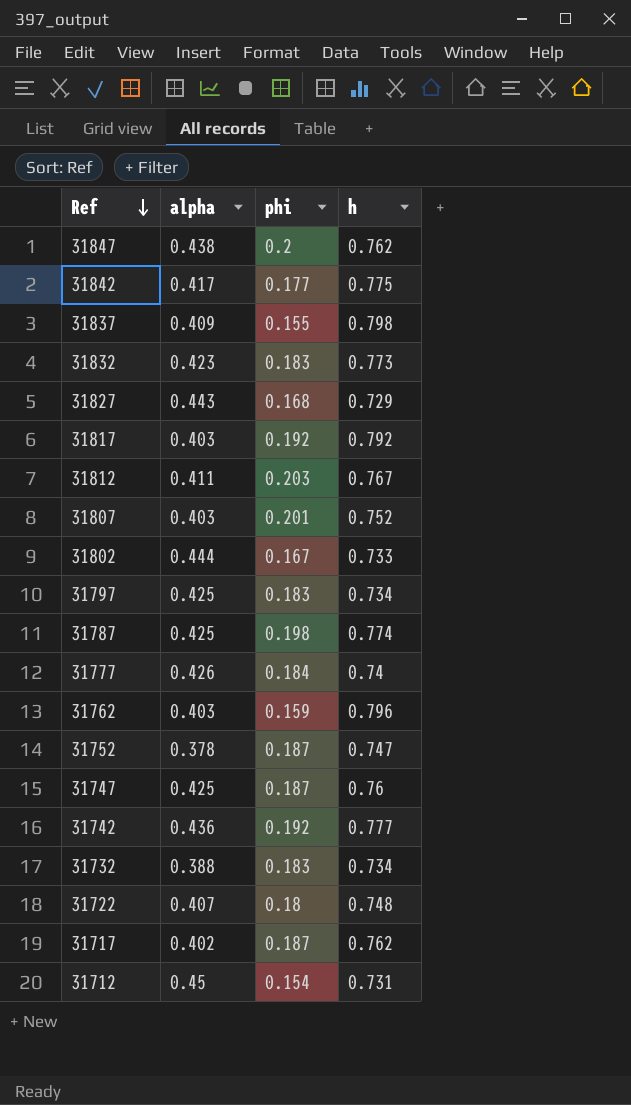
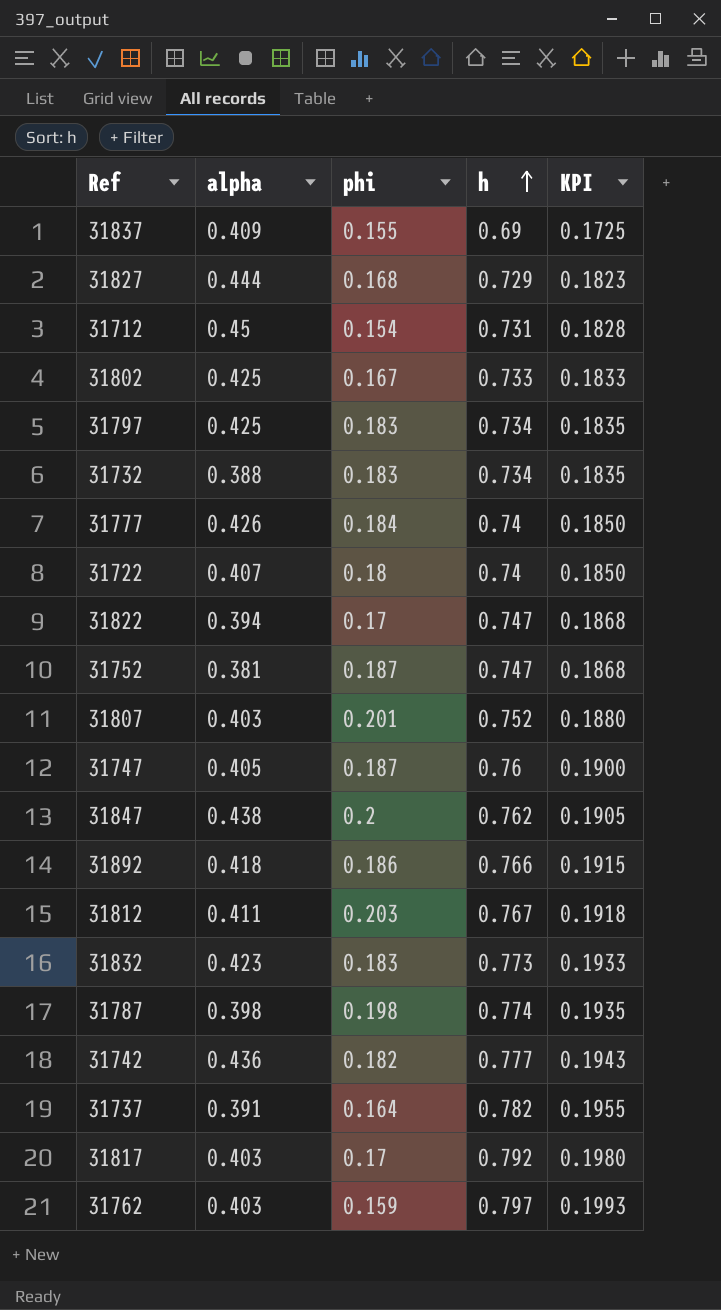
row order: Ref descending -> h ascending
column KPI | formula: none -> [h] * 0.25
row 31842: 0.417 | 0.177 | 0.775 -> none
row 31717: 0.402 | 0.187 | 0.762 -> none
31837 | h: 0.798 -> 0.69
31827 | alpha: 0.443 -> 0.444
31802 | alpha: 0.444 -> 0.425
31722 | h: 0.748 -> 0.74
row 31822: none -> 0.394 | 0.17 | 0.747 | 0.1868
31752 | alpha: 0.378 -> 0.381
31747 | alpha: 0.425 -> 0.405
row 31892: none -> 0.418 | 0.186 | 0.766 | 0.1915
31787 | alpha: 0.425 -> 0.398
31742 | phi: 0.192 -> 0.182
row 31737: none -> 0.391 | 0.164 | 0.782 | 0.1955
31817 | phi: 0.192 -> 0.17
31762 | h: 0.796 -> 0.797

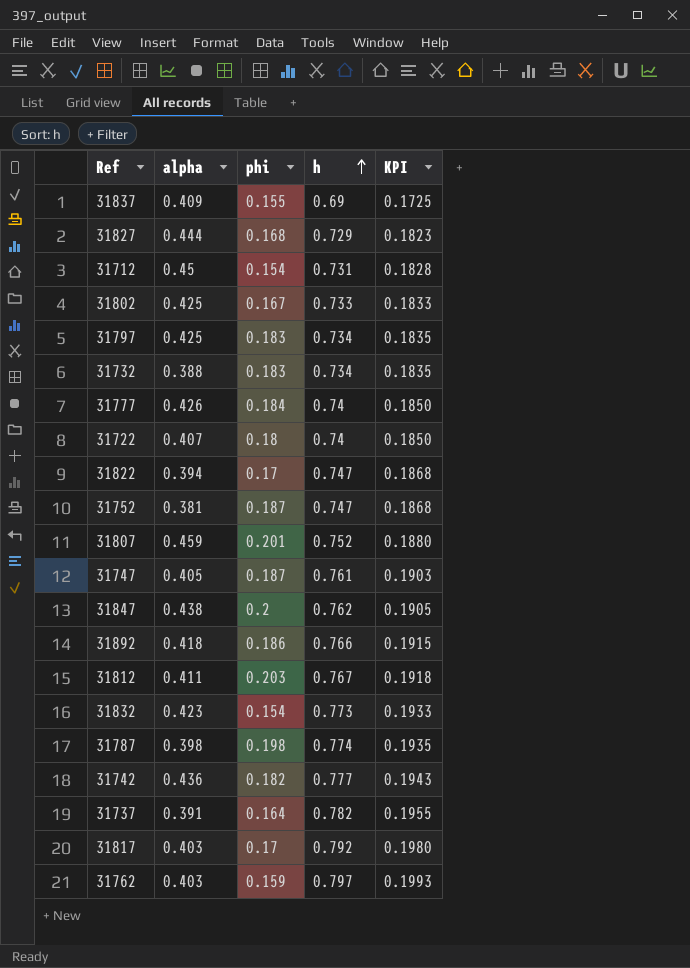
31807 | alpha: 0.403 -> 0.459
31747 | h: 0.76 -> 0.761
31747 | KPI: 0.1900 -> 0.1903
31832 | phi: 0.183 -> 0.154

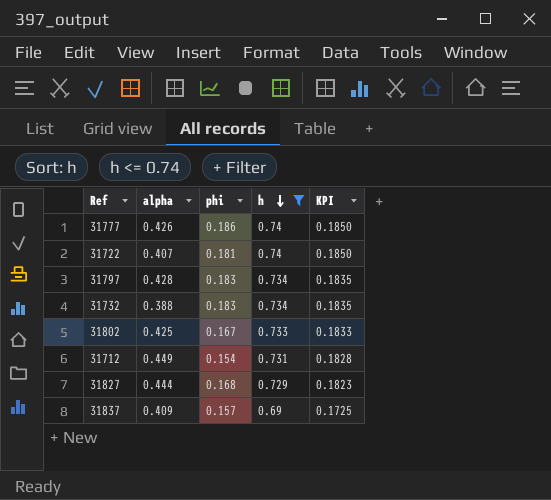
filter: none -> h <= 0.74
row order: h ascending -> h descending
31777 | phi: 0.184 -> 0.186
31722 | phi: 0.18 -> 0.181
31797 | alpha: 0.425 -> 0.428
31712 | alpha: 0.45 -> 0.449
31837 | phi: 0.155 -> 0.157

